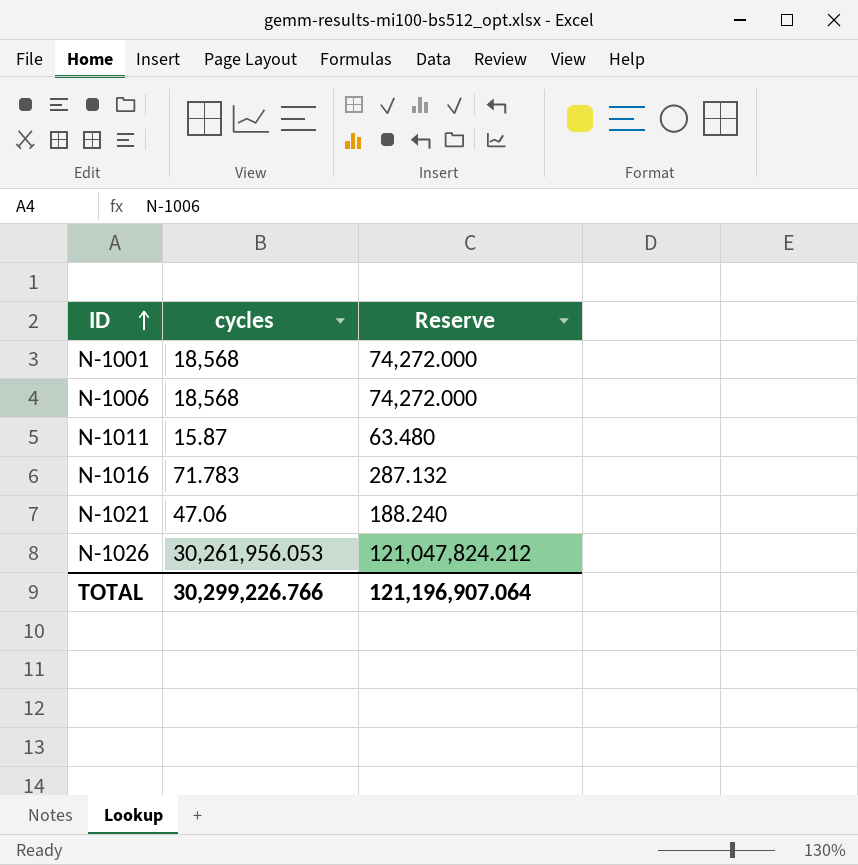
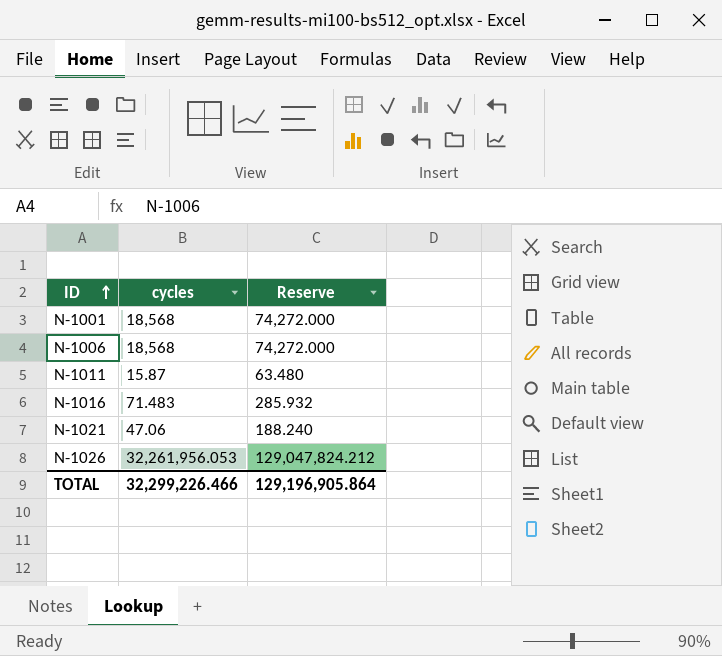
N-1016 | cycles: 71.783 -> 71.483
N-1016 | Reserve: 287.132 -> 285.932
N-1026 | cycles: 30,261,956.053 -> 32,261,956.053
N-1026 | Reserve: 121,047,824.212 -> 129,047,824.212
TOTAL | cycles: 30,299,226.766 -> 32,299,226.466
TOTAL | Reserve: 121,196,907.064 -> 129,196,905.864

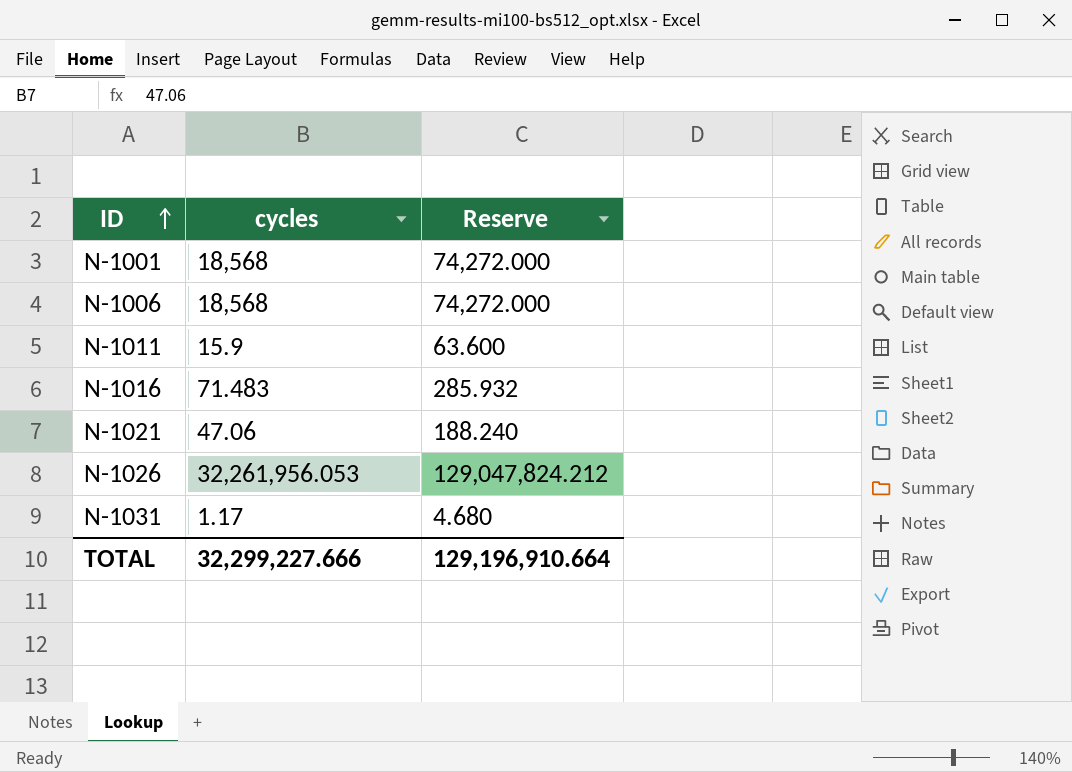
N-1011 | cycles: 15.87 -> 15.9
N-1011 | Reserve: 63.480 -> 63.600
row N-1031: none -> 1.17 | 4.680
TOTAL | cycles: 32,299,226.466 -> 32,299,227.666
TOTAL | Reserve: 129,196,905.864 -> 129,196,910.664

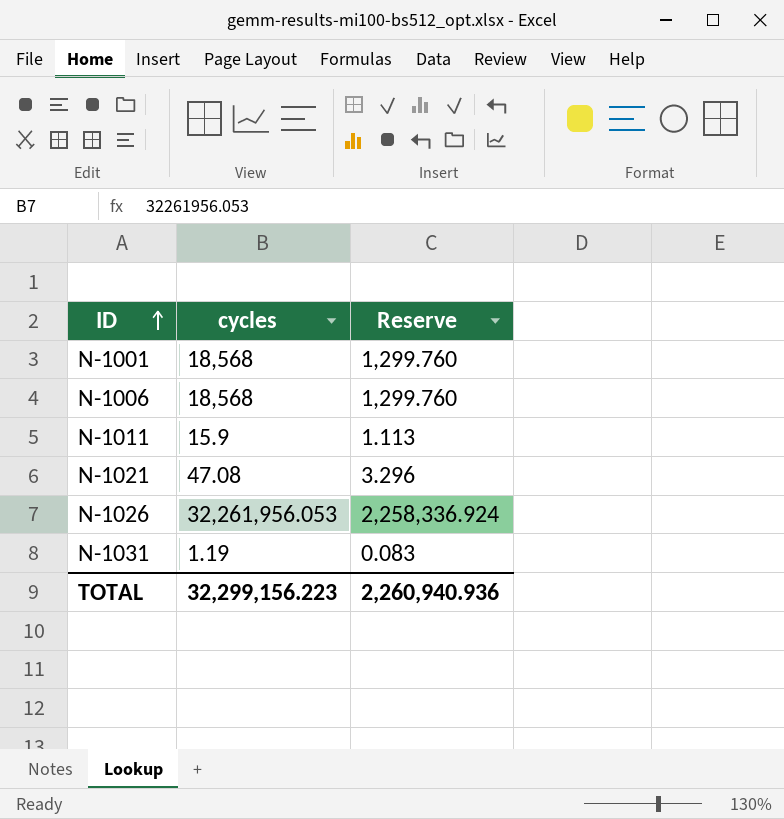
column Reserve | formula: [cycles] * 4 -> [cycles] * 0.07
row N-1016: 71.483 | 285.932 -> none
N-1021 | cycles: 47.06 -> 47.08
N-1031 | cycles: 1.17 -> 1.19
TOTAL | cycles: 32,299,227.666 -> 32,299,156.223
TOTAL | Reserve: 129,196,910.664 -> 2,260,940.936

